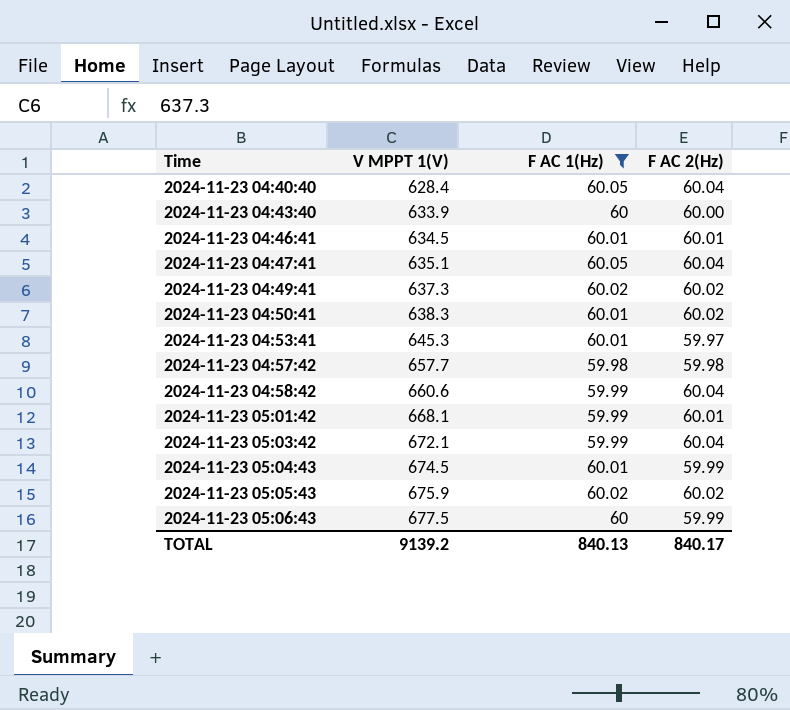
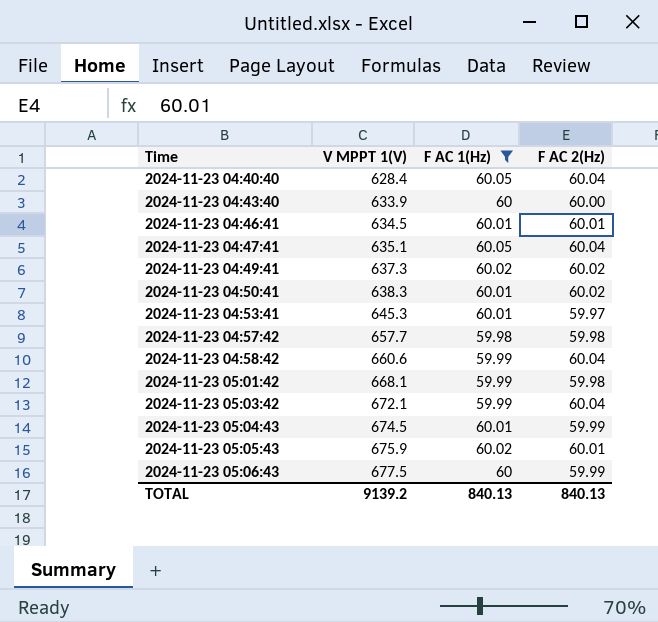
2024-11-23 05:01:42 | F AC 2(Hz): 60.01 -> 59.98
2024-11-23 05:05:43 | F AC 2(Hz): 60.02 -> 60.01
TOTAL | F AC 2(Hz): 840.17 -> 840.13

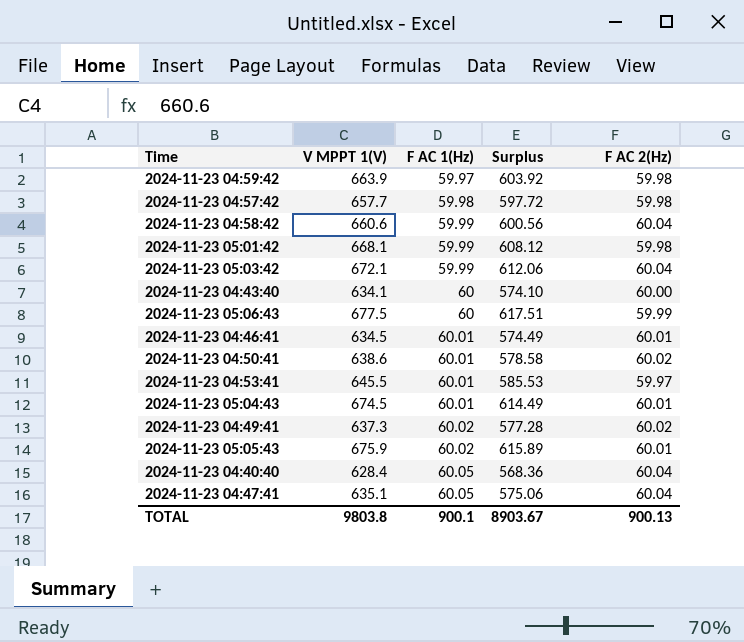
filter: F AC 1(Hz) != 59.97 -> none
row order: Time ascending -> F AC 1(Hz) ascending
column Surplus | formula: none -> [V MPPT 1(V)] - [F AC 2(Hz)]
2024-11-23 04:43:40 | V MPPT 1(V): 633.9 -> 634.1
2024-11-23 04:50:41 | V MPPT 1(V): 638.3 -> 638.6
2024-11-23 04:53:41 | V MPPT 1(V): 645.3 -> 645.5
2024-11-23 05:04:43 | F AC 2(Hz): 59.99 -> 60.01
TOTAL | V MPPT 1(V): 9139.2 -> 9803.8
TOTAL | F AC 1(Hz): 840.13 -> 900.1
TOTAL | F AC 2(Hz): 840.13 -> 900.13

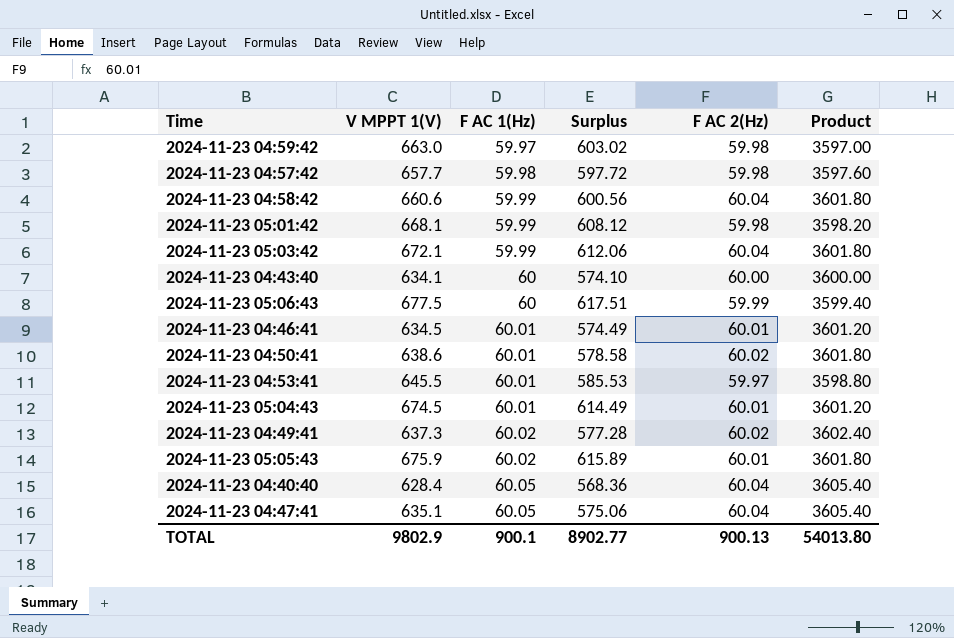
column Product | formula: none -> [F AC 1(Hz)] * [F AC 2(Hz)]
2024-11-23 04:59:42 | V MPPT 1(V): 663.9 -> 663.0
2024-11-23 04:59:42 | Surplus: 603.92 -> 603.02
TOTAL | V MPPT 1(V): 9803.8 -> 9802.9
TOTAL | Surplus: 8903.67 -> 8902.77

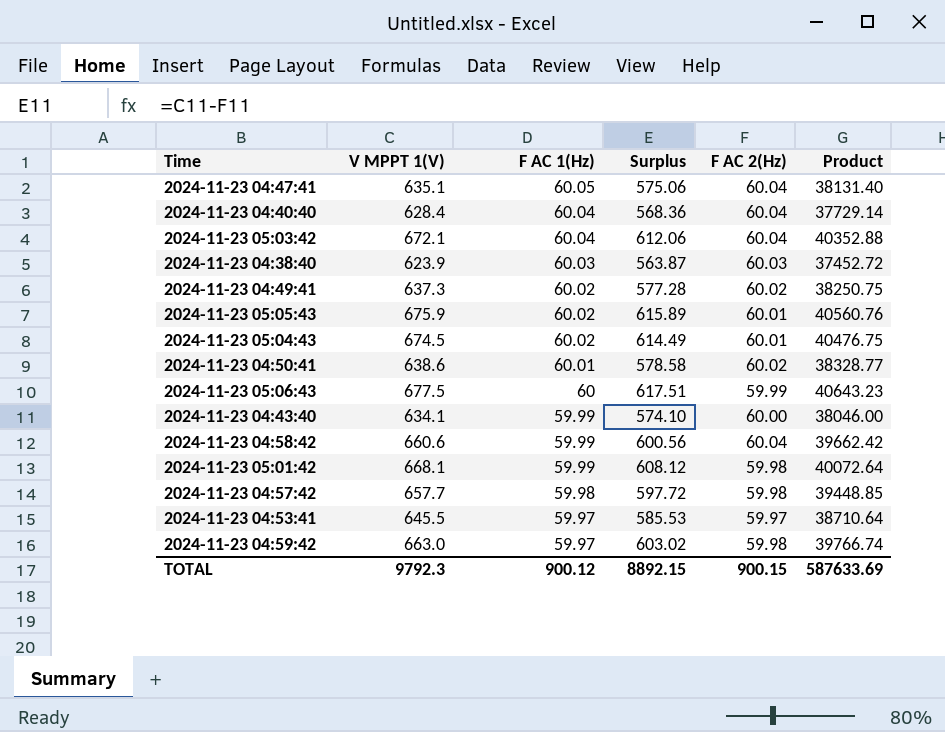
row order: F AC 1(Hz) ascending -> F AC 1(Hz) descending
column Product | formula: [F AC 1(Hz)] * [F AC 2(Hz)] -> [V MPPT 1(V)] * [F AC 2(Hz)]
row 2024-11-23 04:46:41: 634.5 | 60.01 | 574.49 | 60.01 | 3601.20 -> none
2024-11-23 04:40:40 | F AC 1(Hz): 60.05 -> 60.04
2024-11-23 05:03:42 | F AC 1(Hz): 59.99 -> 60.04
row 2024-11-23 04:38:40: none -> 623.9 | 60.03 | 563.87 | 60.03 | 37452.72
2024-11-23 05:04:43 | F AC 1(Hz): 60.01 -> 60.02
2024-11-23 04:43:40 | F AC 1(Hz): 60 -> 59.99
2024-11-23 04:53:41 | F AC 1(Hz): 60.01 -> 59.97
TOTAL | V MPPT 1(V): 9802.9 -> 9792.3
TOTAL | F AC 1(Hz): 900.1 -> 900.12
TOTAL | Surplus: 8902.77 -> 8892.15
TOTAL | F AC 2(Hz): 900.13 -> 900.15
TOTAL | Product: 54013.80 -> 587633.69

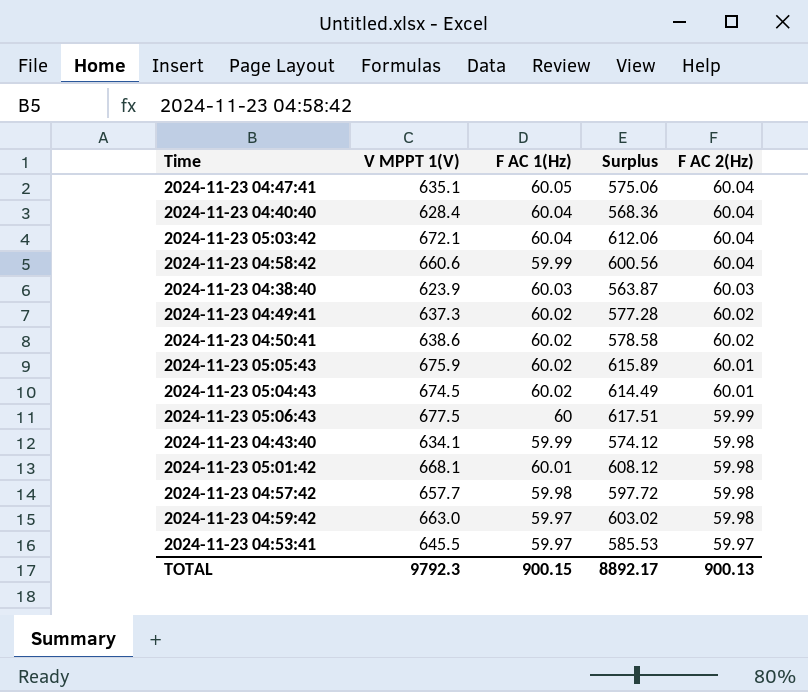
row order: F AC 1(Hz) descending -> F AC 2(Hz) descending
column Product | formula: [V MPPT 1(V)] * [F AC 2(Hz)] -> none
2024-11-23 04:50:41 | F AC 1(Hz): 60.01 -> 60.02
2024-11-23 04:43:40 | Surplus: 574.10 -> 574.12
2024-11-23 04:43:40 | F AC 2(Hz): 60.00 -> 59.98
2024-11-23 05:01:42 | F AC 1(Hz): 59.99 -> 60.01
TOTAL | F AC 1(Hz): 900.12 -> 900.15
TOTAL | Surplus: 8892.15 -> 8892.17
TOTAL | F AC 2(Hz): 900.15 -> 900.13

